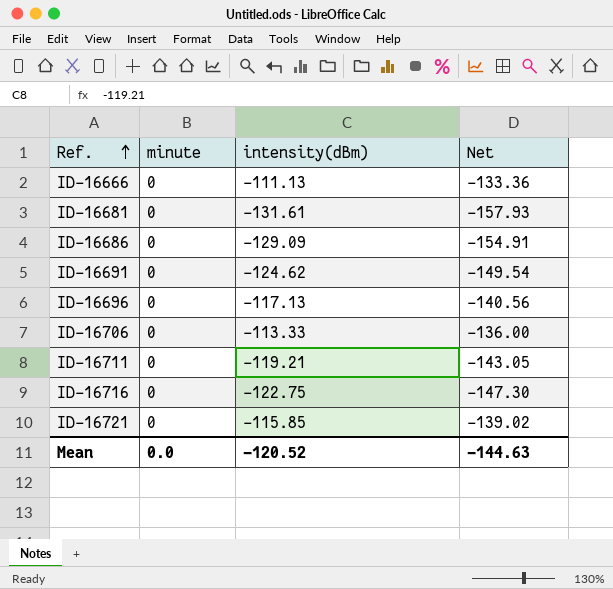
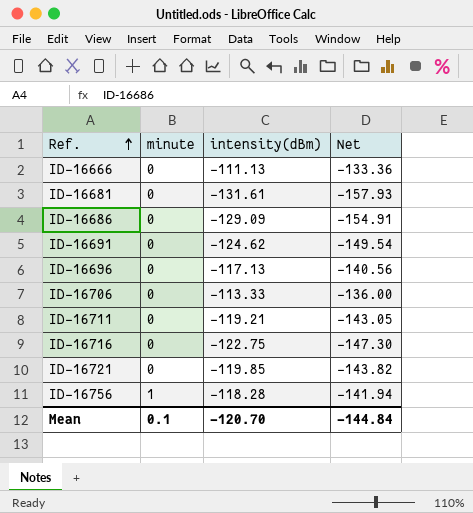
ID-16721 | intensity(dBm): -115.85 -> -119.85
ID-16721 | Net: -139.02 -> -143.82
row ID-16756: none -> 1 | -118.28 | -141.94
Mean | minute: 0.0 -> 0.1
Mean | intensity(dBm): -120.52 -> -120.70
Mean | Net: -144.63 -> -144.84

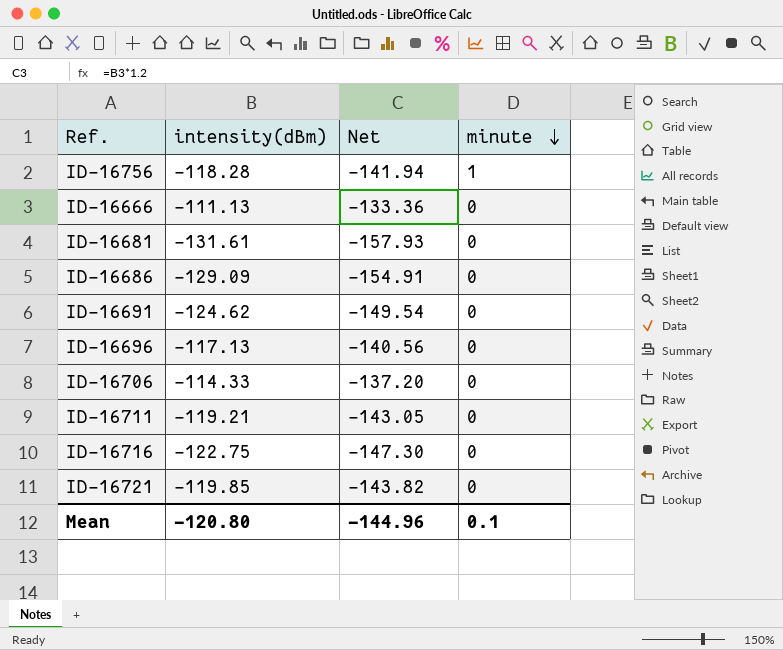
row order: Ref. ascending -> minute descending
column minute | position: 2 -> 4
ID-16706 | intensity(dBm): -113.33 -> -114.33
ID-16706 | Net: -136.00 -> -137.20
Mean | intensity(dBm): -120.70 -> -120.80
Mean | Net: -144.84 -> -144.96

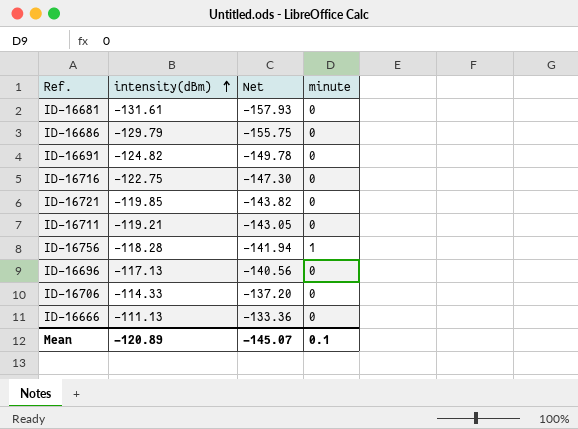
row order: minute descending -> intensity(dBm) ascending
ID-16686 | intensity(dBm): -129.09 -> -129.79
ID-16686 | Net: -154.91 -> -155.75
ID-16691 | intensity(dBm): -124.62 -> -124.82
ID-16691 | Net: -149.54 -> -149.78
Mean | intensity(dBm): -120.80 -> -120.89
Mean | Net: -144.96 -> -145.07

